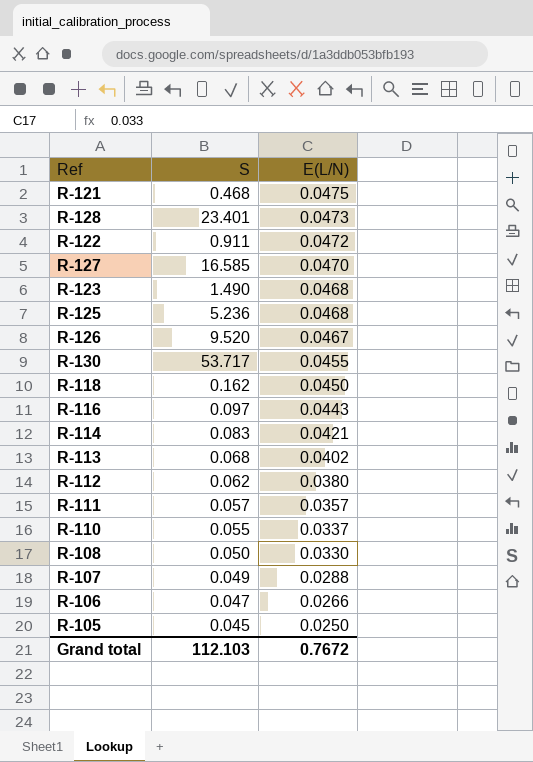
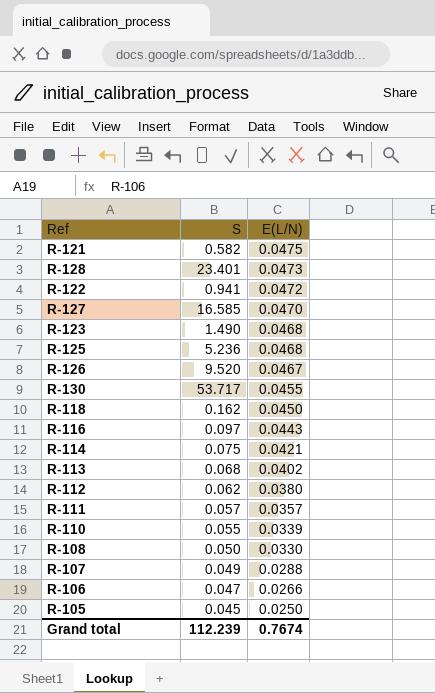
R-121 | S: 0.468 -> 0.582
R-122 | S: 0.911 -> 0.941
R-114 | S: 0.083 -> 0.075
R-110 | E(L/N): 0.0337 -> 0.0339
Grand total | S: 112.103 -> 112.239
Grand total | E(L/N): 0.7672 -> 0.7674

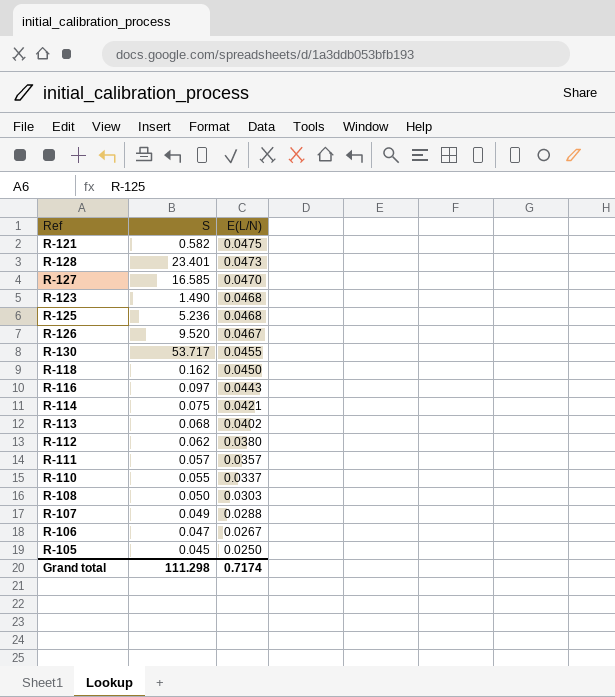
row R-122: 0.941 | 0.0472 -> none
R-110 | E(L/N): 0.0339 -> 0.0337
R-108 | E(L/N): 0.0330 -> 0.0303
R-106 | E(L/N): 0.0266 -> 0.0267
Grand total | S: 112.239 -> 111.298
Grand total | E(L/N): 0.7674 -> 0.7174

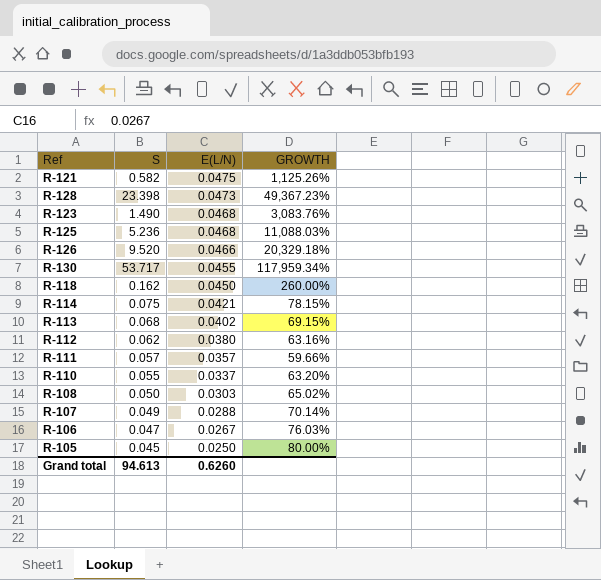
column GROWTH | formula: none -> ([S] - [E(L/N)]) / [E(L/N)]
row R-127: 16.585 | 0.0470 -> none
row R-116: 0.097 | 0.0443 -> none
R-128 | S: 23.401 -> 23.398
R-126 | E(L/N): 0.0467 -> 0.0466
Grand total | S: 111.298 -> 94.613
Grand total | E(L/N): 0.7174 -> 0.6260

